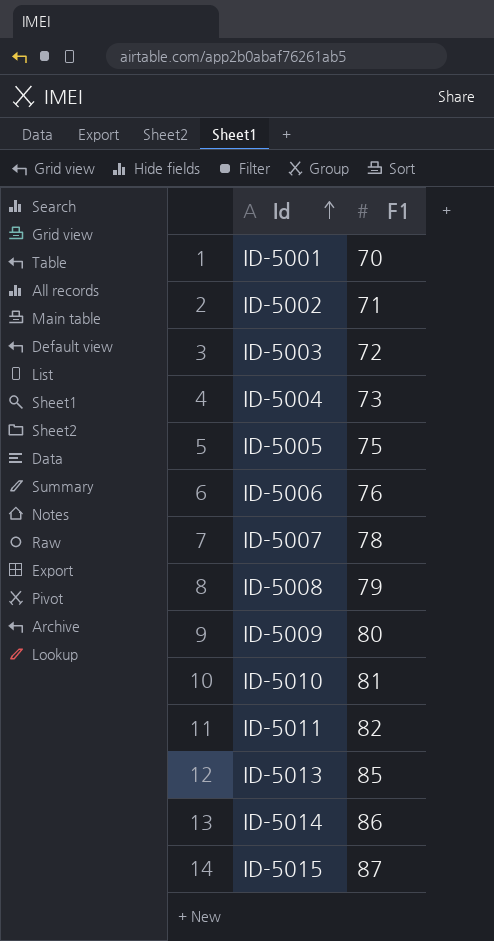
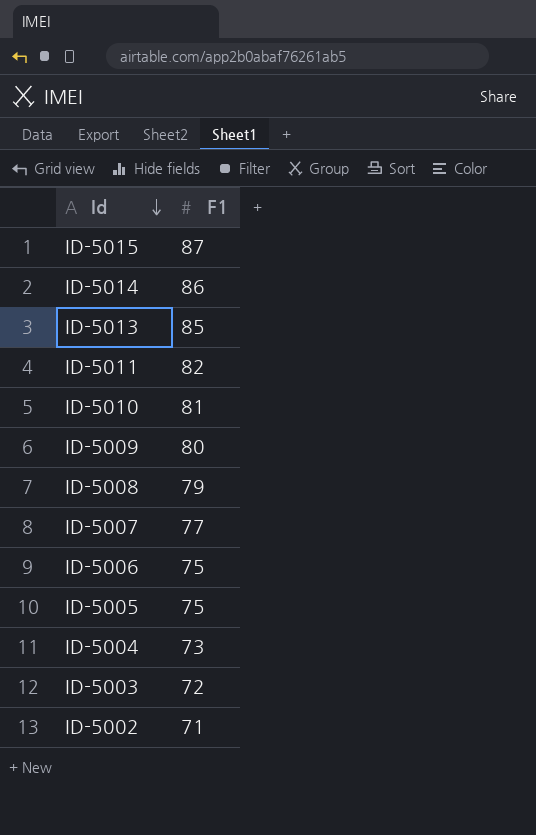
row order: Id ascending -> Id descending
row ID-5001: 70 -> none
ID-5007 | F1: 78 -> 77
ID-5006 | F1: 76 -> 75

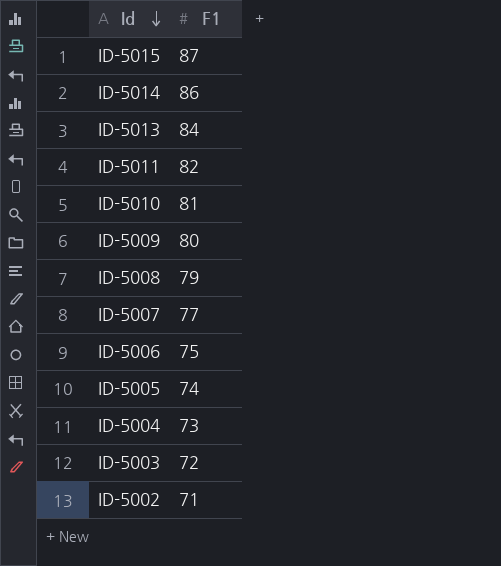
ID-5013 | F1: 85 -> 84
ID-5005 | F1: 75 -> 74

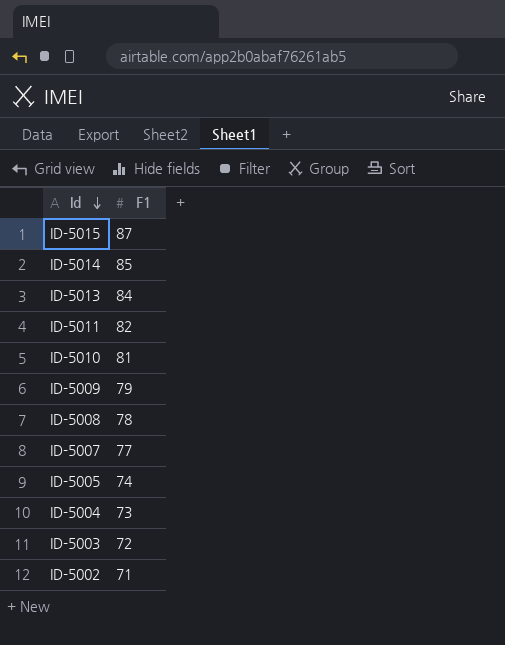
row ID-5006: 75 -> none
ID-5014 | F1: 86 -> 85
ID-5009 | F1: 80 -> 79
ID-5008 | F1: 79 -> 78

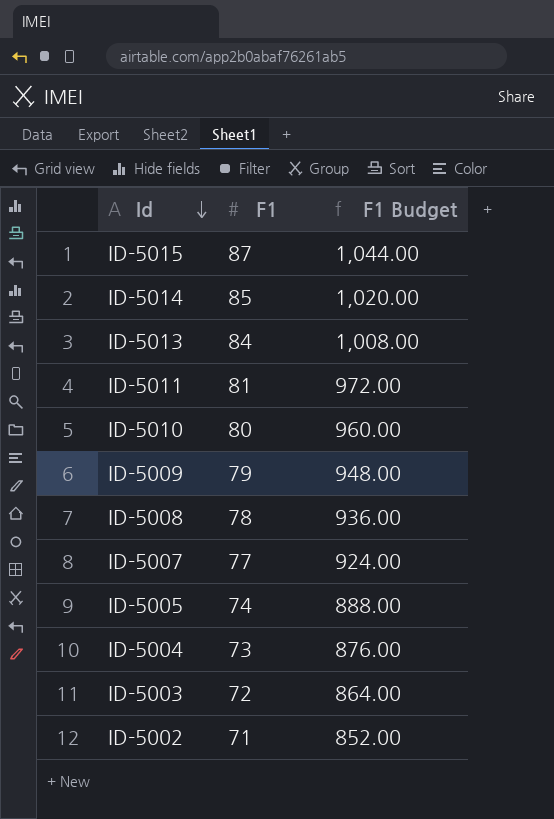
column F1 Budget | formula: none -> [F1] * 12
ID-5011 | F1: 82 -> 81
ID-5010 | F1: 81 -> 80

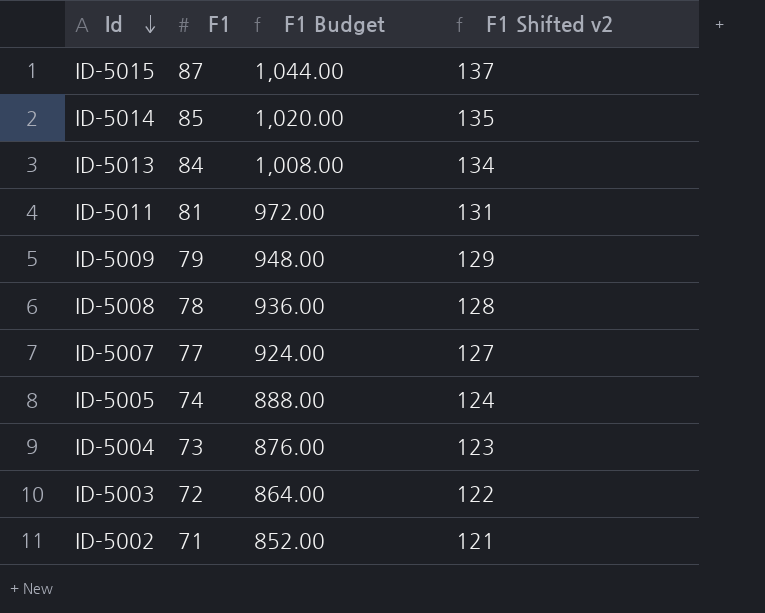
column F1 Shifted v2 | formula: none -> [F1] + 50
row ID-5010: 80 | 960.00 -> none

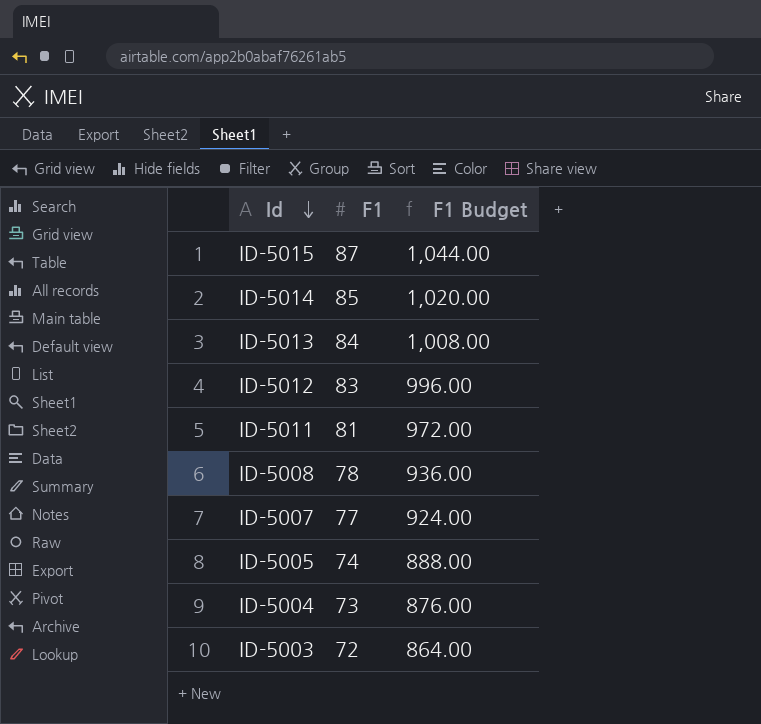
column F1 Shifted v2 | formula: [F1] + 50 -> none
row ID-5009: 79 | 948.00 | 129 -> none
row ID-5002: 71 | 852.00 | 121 -> none
row ID-5012: none -> 83 | 996.00

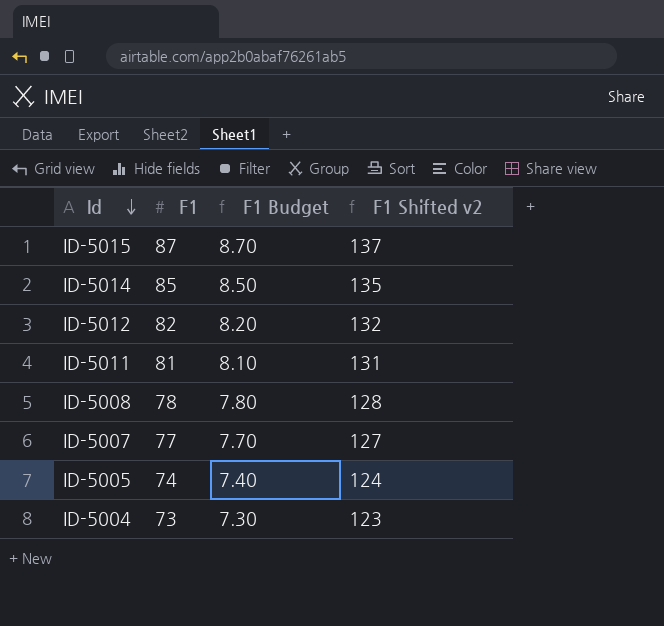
column F1 Budget | formula: [F1] * 12 -> [F1] * 0.1
column F1 Shifted v2 | formula: none -> [F1] + 50
row ID-5013: 84 | 1,008.00 -> none
row ID-5003: 72 | 864.00 -> none
ID-5012 | F1: 83 -> 82

